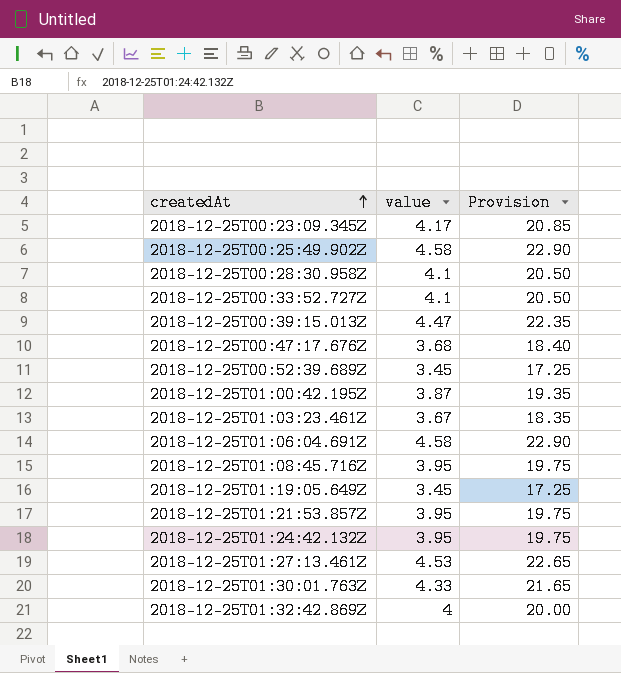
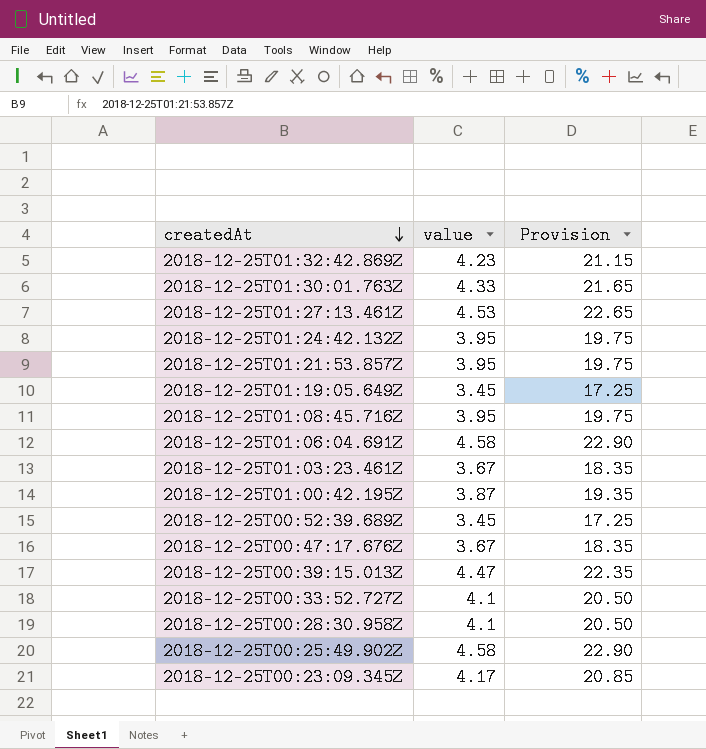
row order: createdAt ascending -> createdAt descending
2018-12-25T01:32:42.869Z | value: 4 -> 4.23
2018-12-25T01:32:42.869Z | Provision: 20.00 -> 21.15
2018-12-25T00:47:17.676Z | value: 3.68 -> 3.67
2018-12-25T00:47:17.676Z | Provision: 18.40 -> 18.35

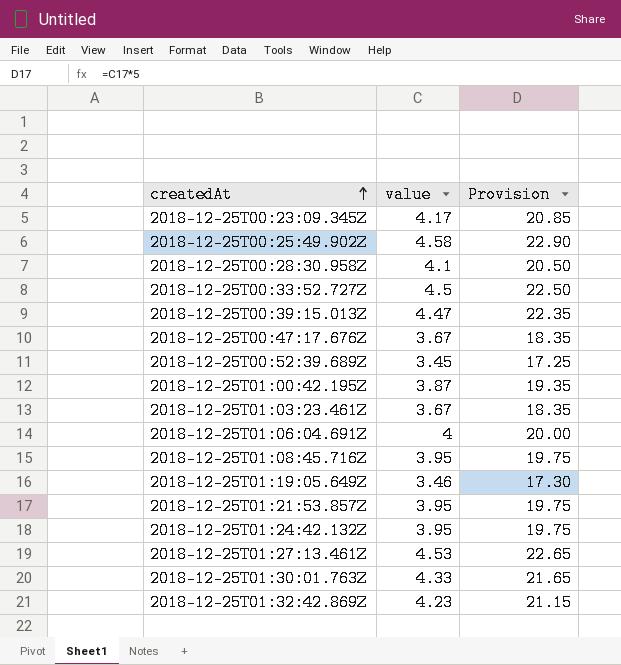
row order: createdAt descending -> createdAt ascending
2018-12-25T00:33:52.727Z | value: 4.1 -> 4.5
2018-12-25T00:33:52.727Z | Provision: 20.50 -> 22.50
2018-12-25T01:06:04.691Z | value: 4.58 -> 4
2018-12-25T01:06:04.691Z | Provision: 22.90 -> 20.00
2018-12-25T01:19:05.649Z | value: 3.45 -> 3.46
2018-12-25T01:19:05.649Z | Provision: 17.25 -> 17.30

